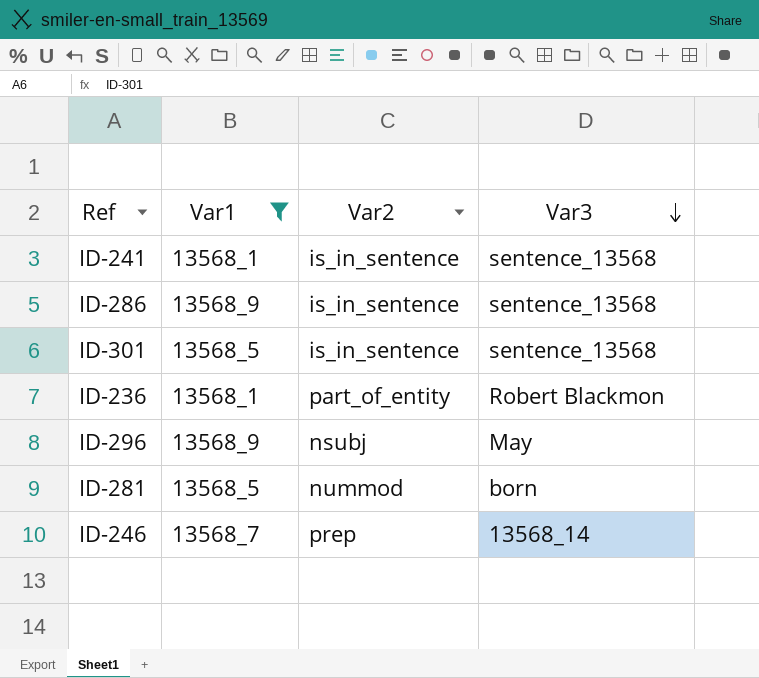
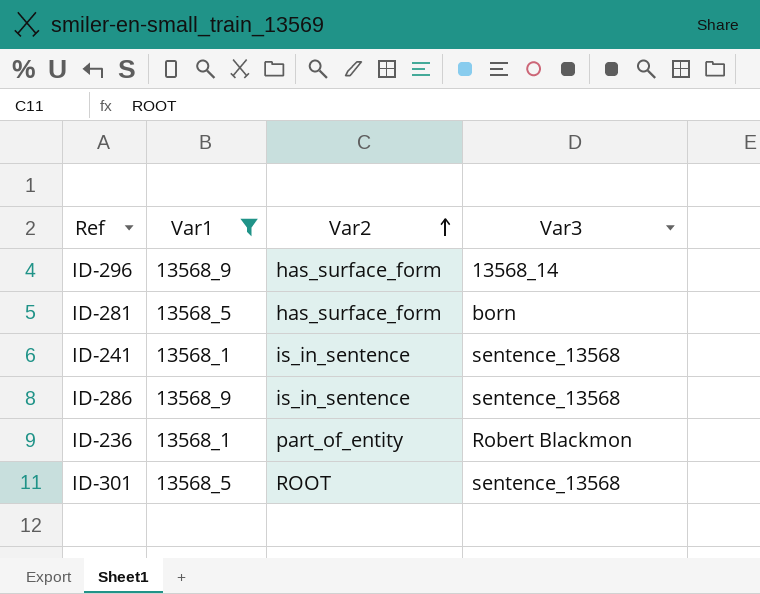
row order: Var3 descending -> Var2 ascending
row ID-246: 13568_7 | prep | 13568_14 -> none
ID-296 | Var2: nsubj -> has_surface_form
ID-296 | Var3: May -> 13568_14
ID-281 | Var2: nummod -> has_surface_form
ID-301 | Var2: is_in_sentence -> ROOT

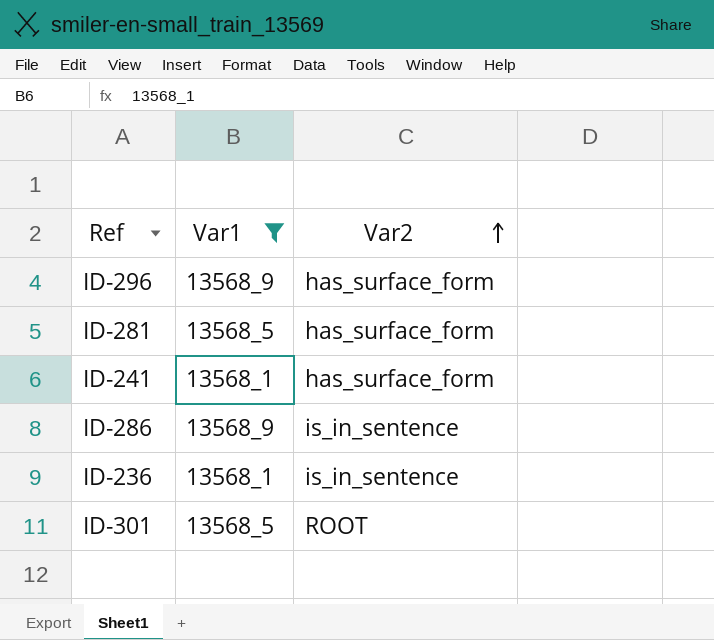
column Var3 | position: 4 -> none
ID-241 | Var2: is_in_sentence -> has_surface_form
ID-236 | Var2: part_of_entity -> is_in_sentence

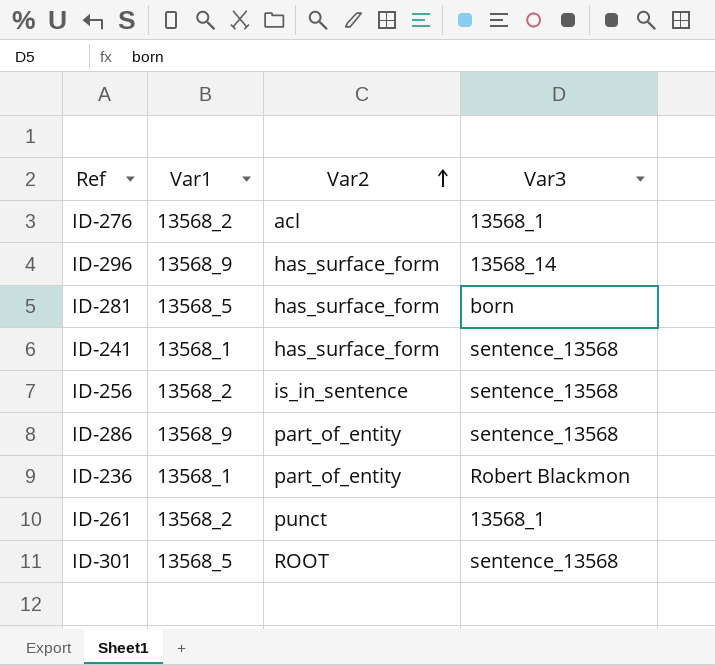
filter: Var1 != 13568_2 -> none
column Var3 | position: none -> 4
ID-286 | Var2: is_in_sentence -> part_of_entity
ID-236 | Var2: is_in_sentence -> part_of_entity

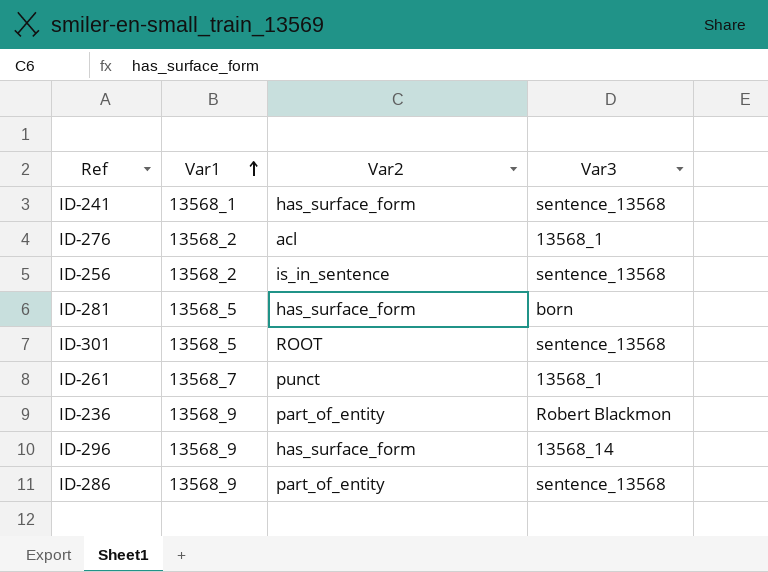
row order: Var2 ascending -> Var1 ascending
ID-261 | Var1: 13568_2 -> 13568_7
ID-236 | Var1: 13568_1 -> 13568_9

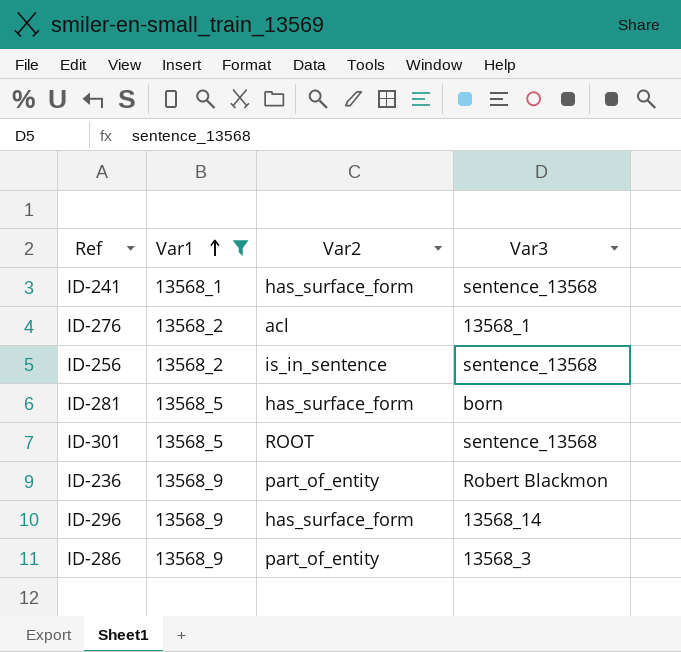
filter: none -> Var1 != 13568_7
ID-286 | Var3: sentence_13568 -> 13568_3

